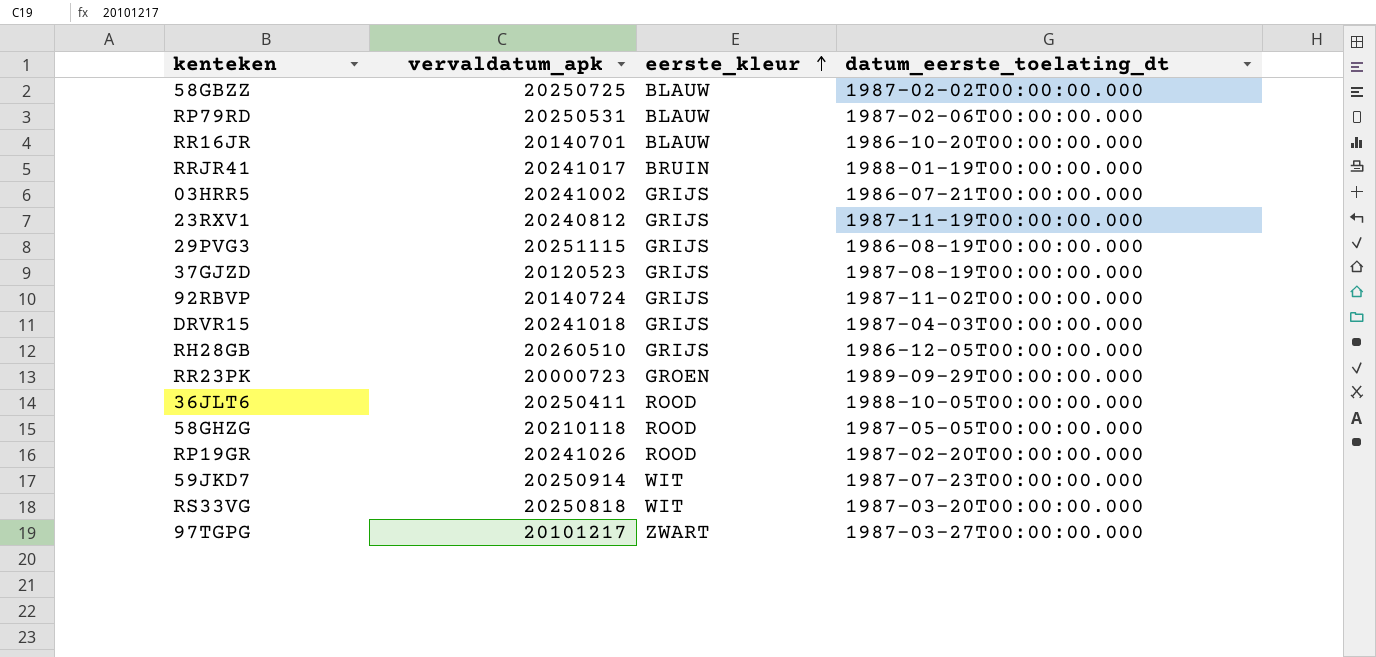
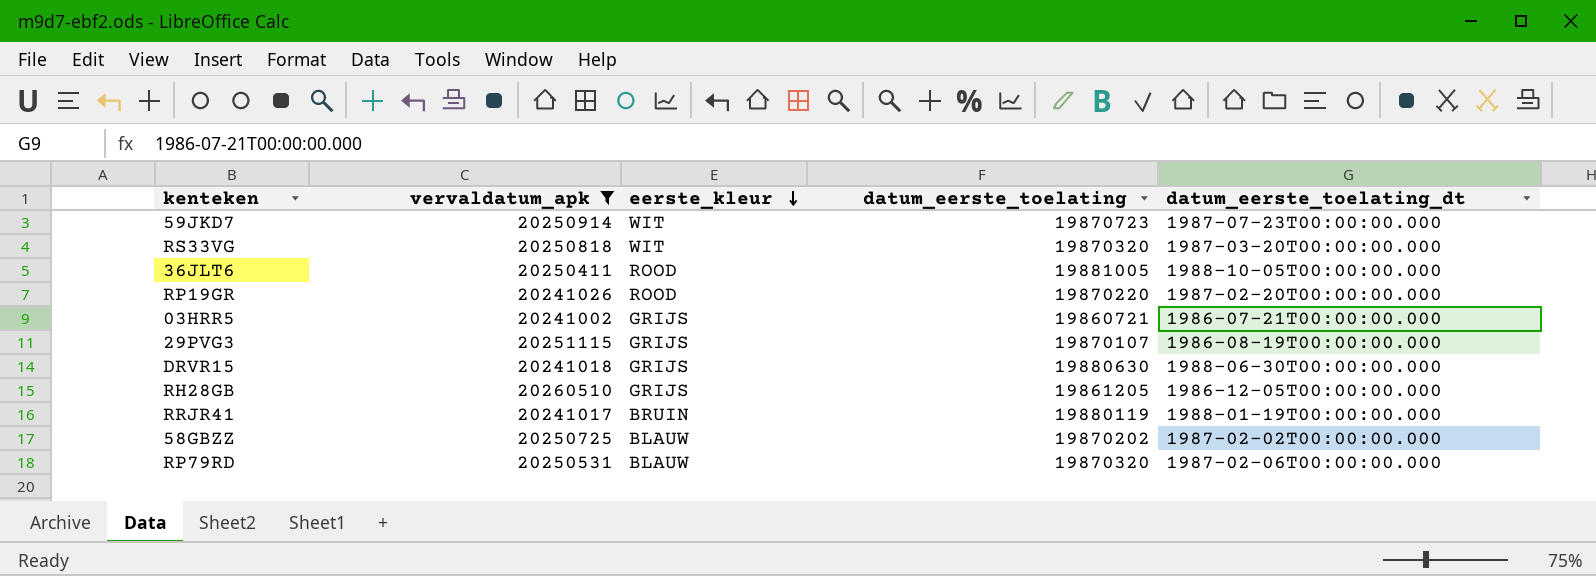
filter: none -> vervaldatum_apk >= 20241002
row order: eerste_kleur ascending -> eerste_kleur descending
column datum_eerste_toelating | position: none -> 4
DRVR15 | datum_eerste_toelating_dt: 1987-04-03T00:00:00.000 -> 1988-06-30T00:00:00.000

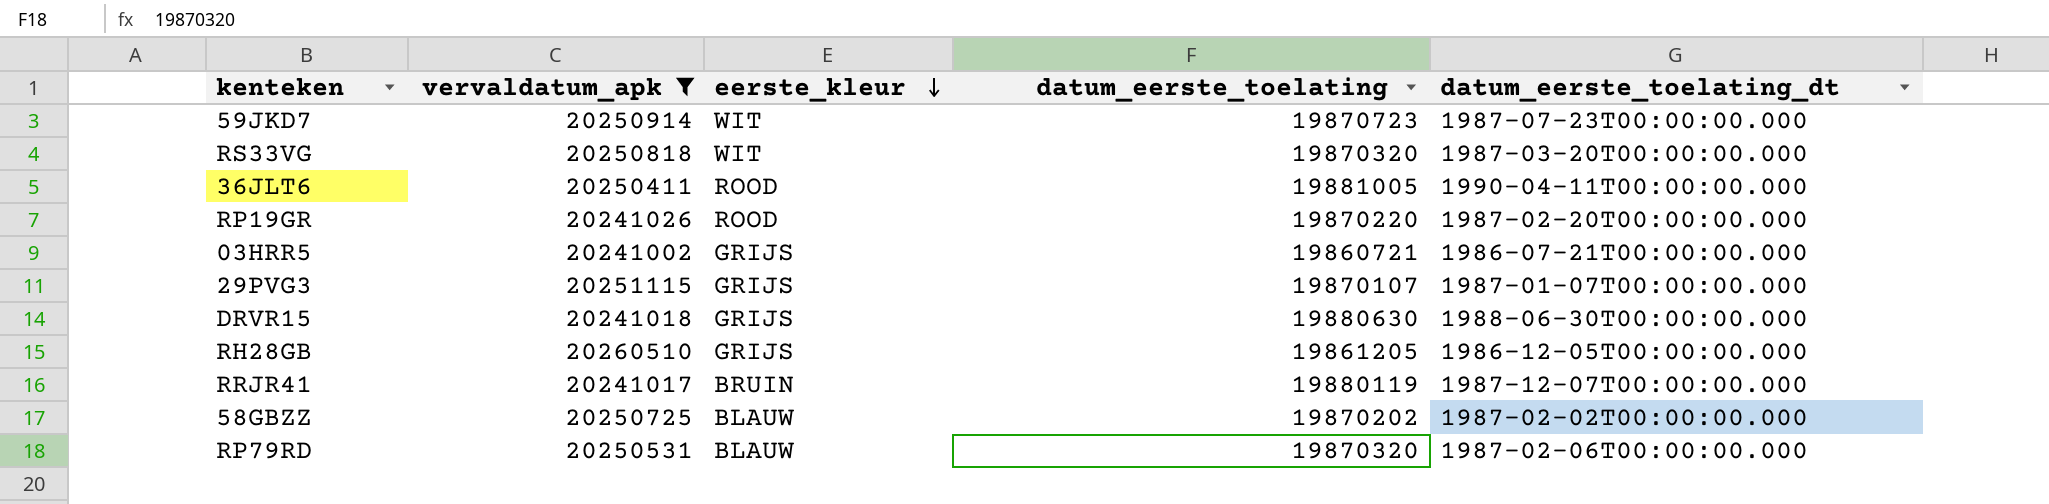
36JLT6 | datum_eerste_toelating_dt: 1988-10-05T00:00:00.000 -> 1990-04-11T00:00:00.000
29PVG3 | datum_eerste_toelating_dt: 1986-08-19T00:00:00.000 -> 1987-01-07T00:00:00.000
RRJR41 | datum_eerste_toelating_dt: 1988-01-19T00:00:00.000 -> 1987-12-07T00:00:00.000

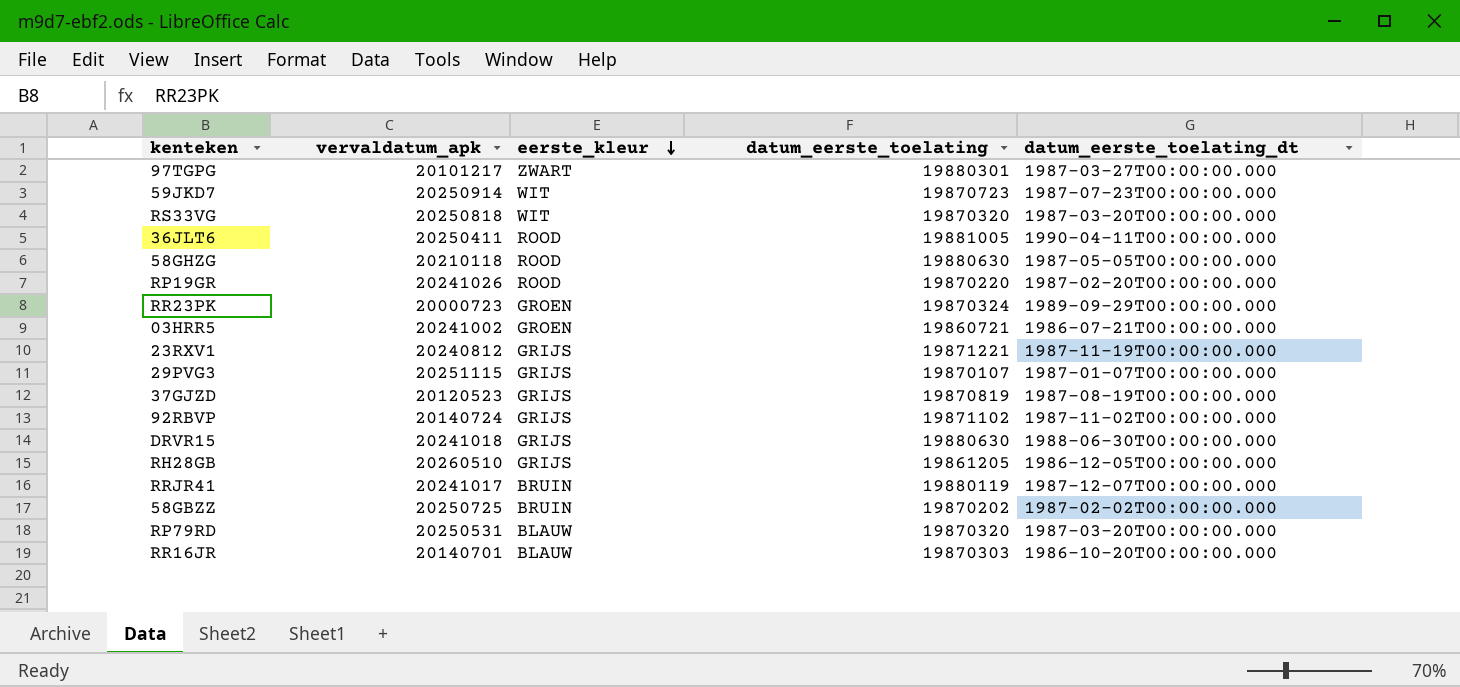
filter: vervaldatum_apk >= 20241002 -> none
03HRR5 | eerste_kleur: GRIJS -> GROEN
58GBZZ | eerste_kleur: BLAUW -> BRUIN
RP79RD | datum_eerste_toelating_dt: 1987-02-06T00:00:00.000 -> 1987-03-20T00:00:00.000

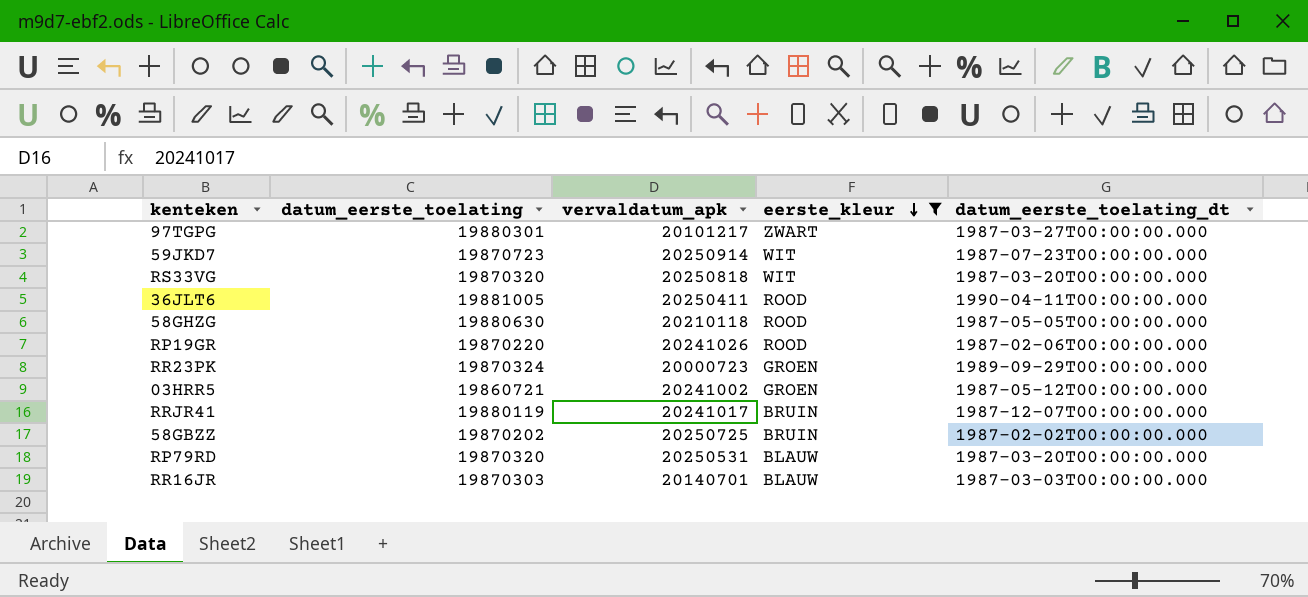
filter: none -> eerste_kleur != GRIJS
column datum_eerste_toelating | position: 4 -> 2
RP19GR | datum_eerste_toelating_dt: 1987-02-20T00:00:00.000 -> 1987-02-06T00:00:00.000
03HRR5 | datum_eerste_toelating_dt: 1986-07-21T00:00:00.000 -> 1987-05-12T00:00:00.000
RR16JR | datum_eerste_toelating_dt: 1986-10-20T00:00:00.000 -> 1987-03-03T00:00:00.000

